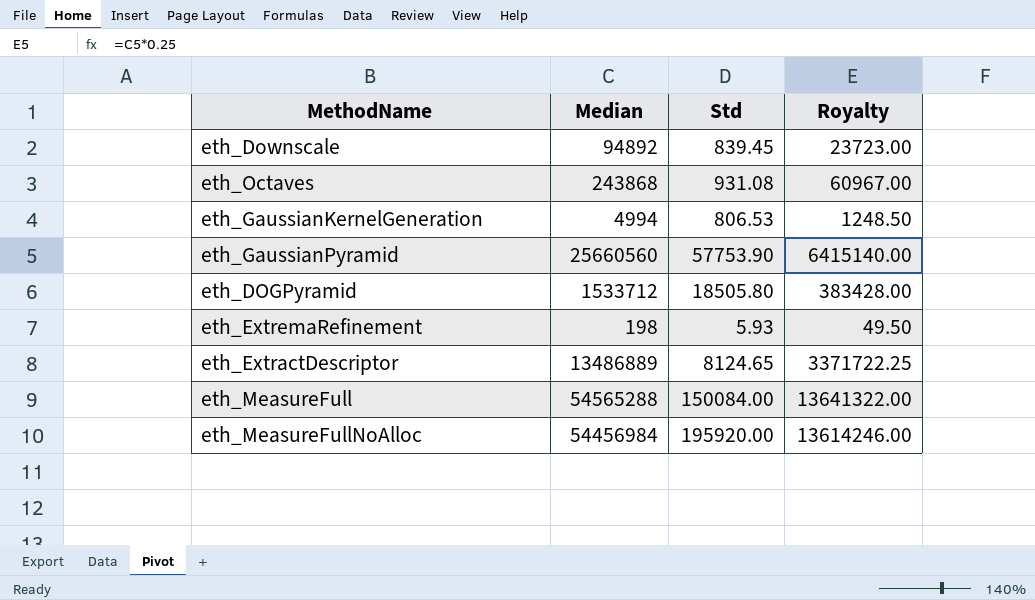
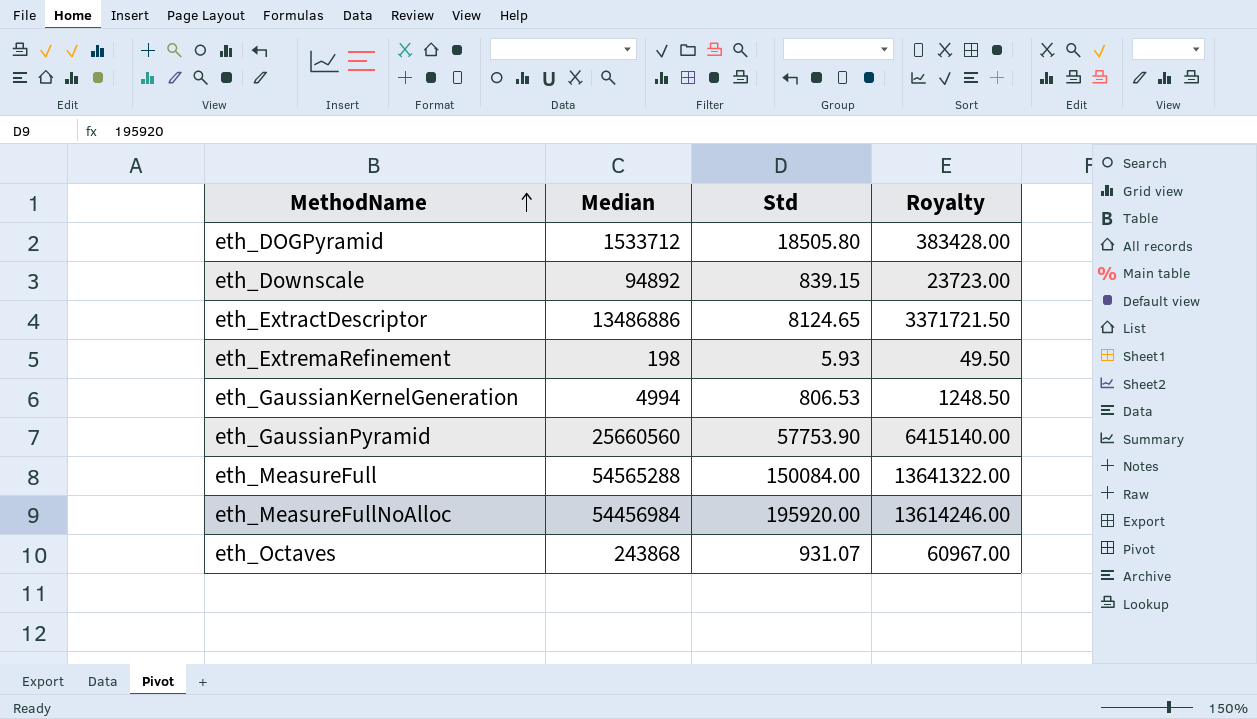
row order: none -> MethodName ascending
eth_Downscale | Std: 839.45 -> 839.15
eth_ExtractDescriptor | Median: 13486889 -> 13486886
eth_ExtractDescriptor | Royalty: 3371722.25 -> 3371721.50
eth_Octaves | Std: 931.08 -> 931.07

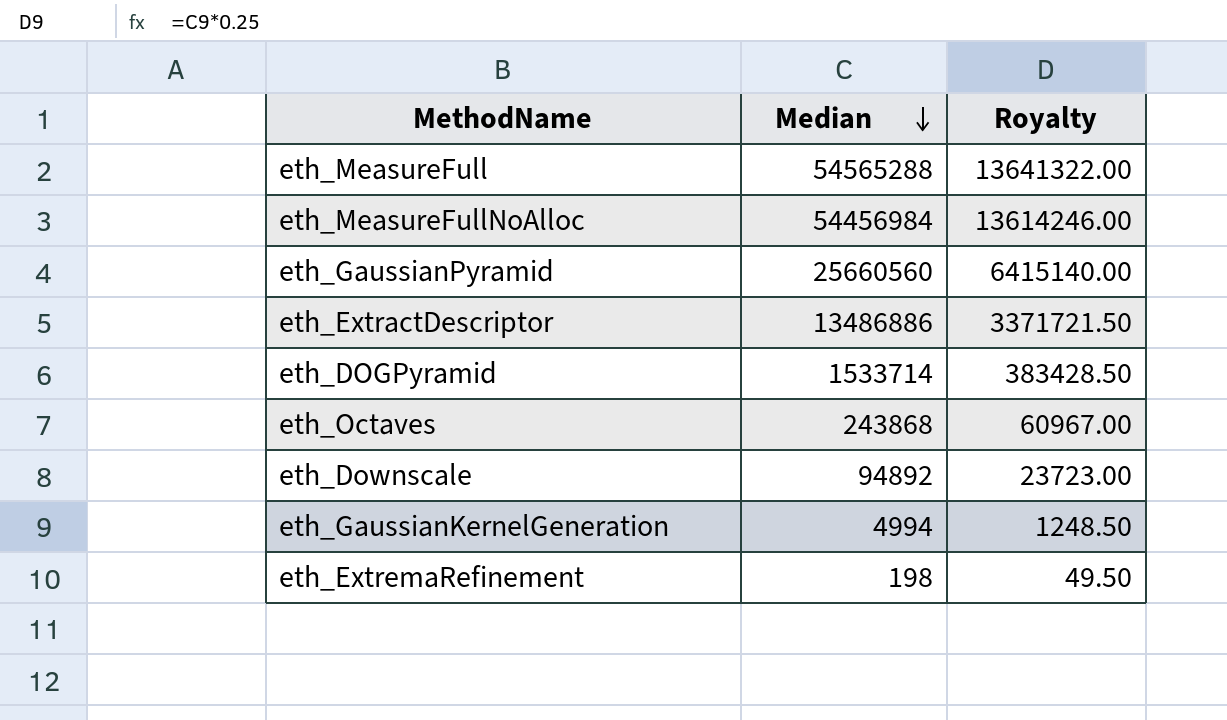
row order: MethodName ascending -> Median descending
column Std | position: 3 -> none
eth_DOGPyramid | Median: 1533712 -> 1533714
eth_DOGPyramid | Royalty: 383428.00 -> 383428.50

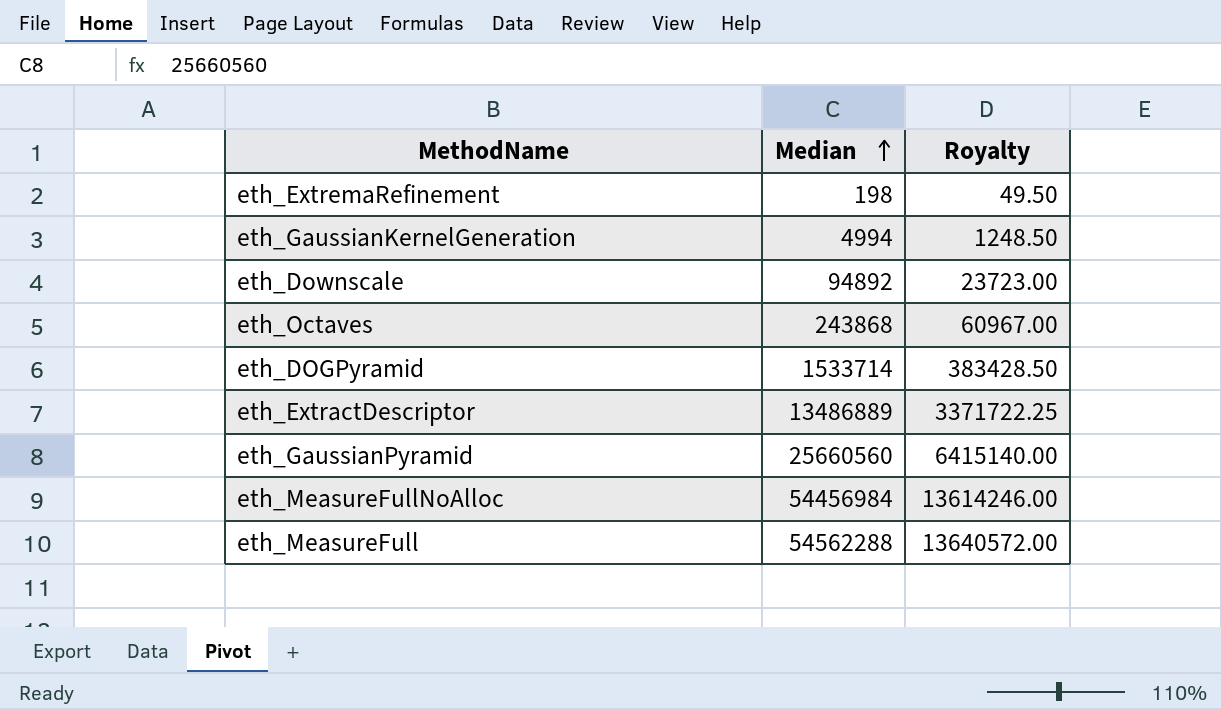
row order: Median descending -> Median ascending
eth_ExtractDescriptor | Median: 13486886 -> 13486889
eth_ExtractDescriptor | Royalty: 3371721.50 -> 3371722.25
eth_MeasureFull | Median: 54565288 -> 54562288
eth_MeasureFull | Royalty: 13641322.00 -> 13640572.00

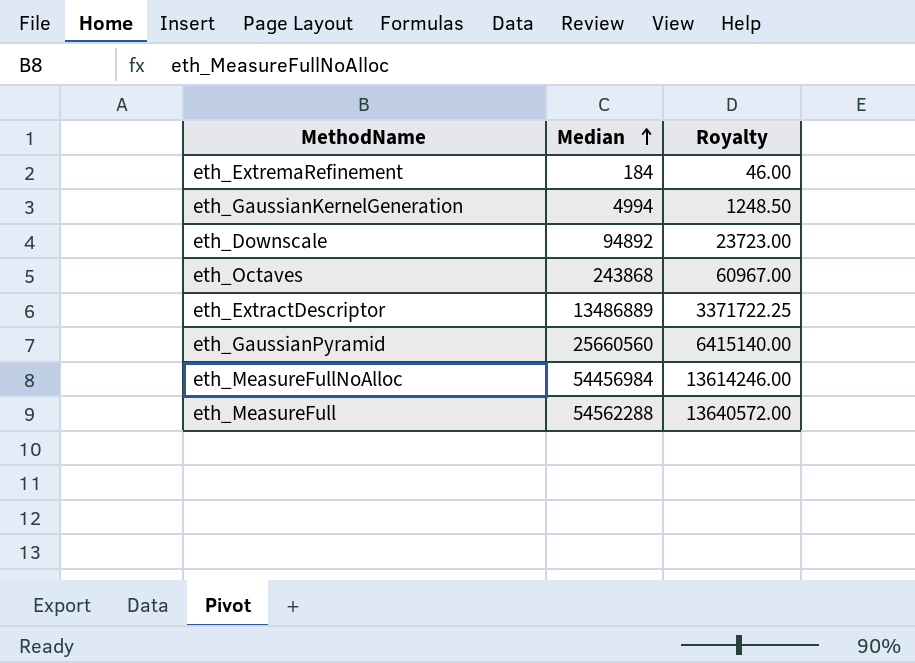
row eth_DOGPyramid: 1533714 | 383428.50 -> none
eth_ExtremaRefinement | Median: 198 -> 184
eth_ExtremaRefinement | Royalty: 49.50 -> 46.00

